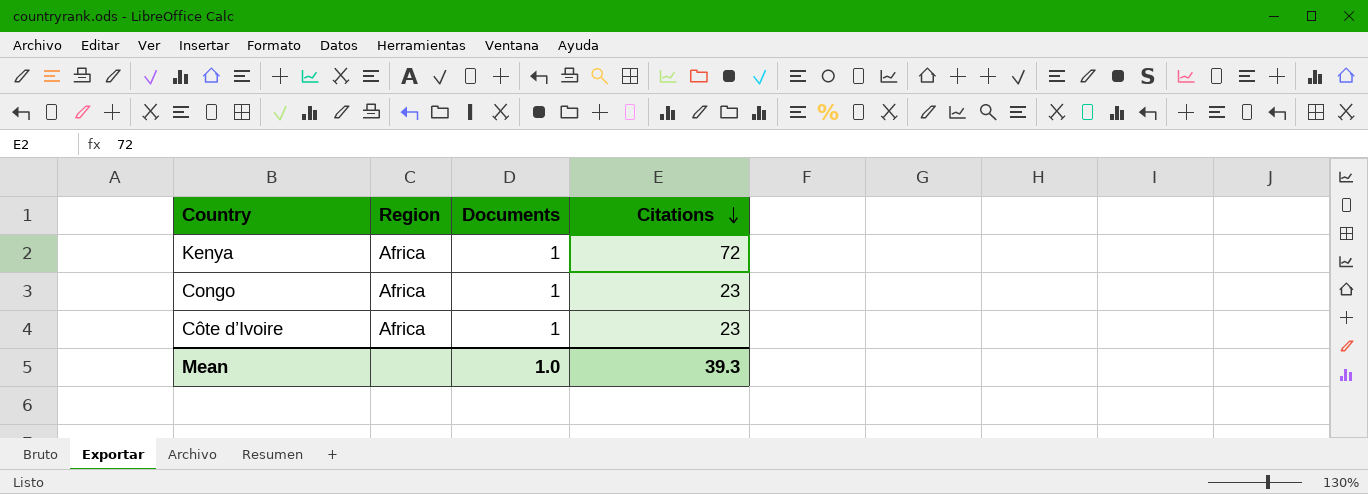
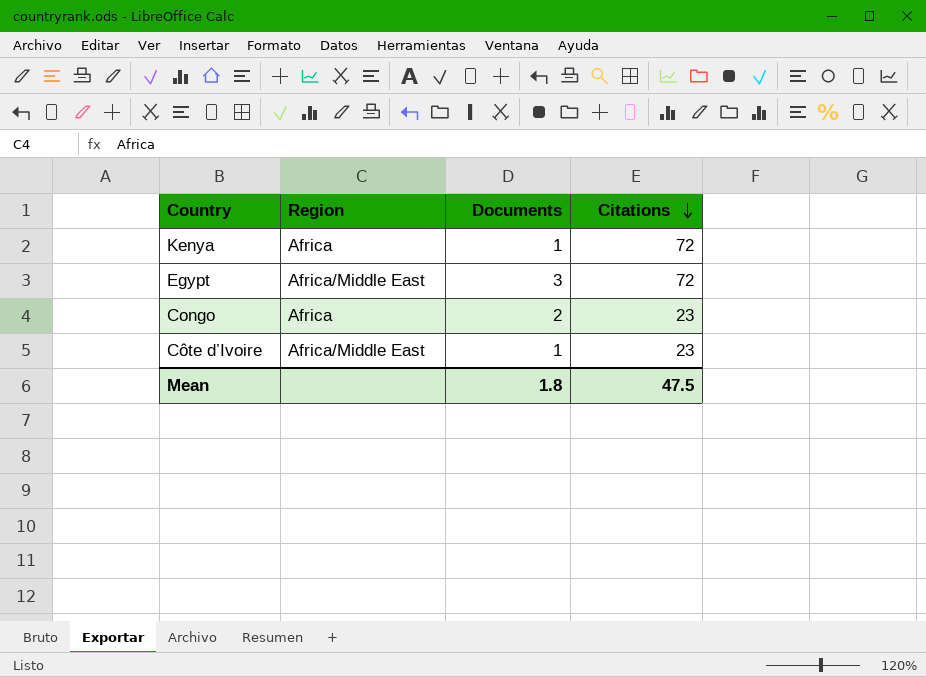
row Egypt: none -> Africa/Middle East | 3 | 72
Congo | Documents: 1 -> 2
Côte d’Ivoire | Region: Africa -> Africa/Middle East
Mean | Documents: 1.0 -> 1.8
Mean | Citations: 39.3 -> 47.5

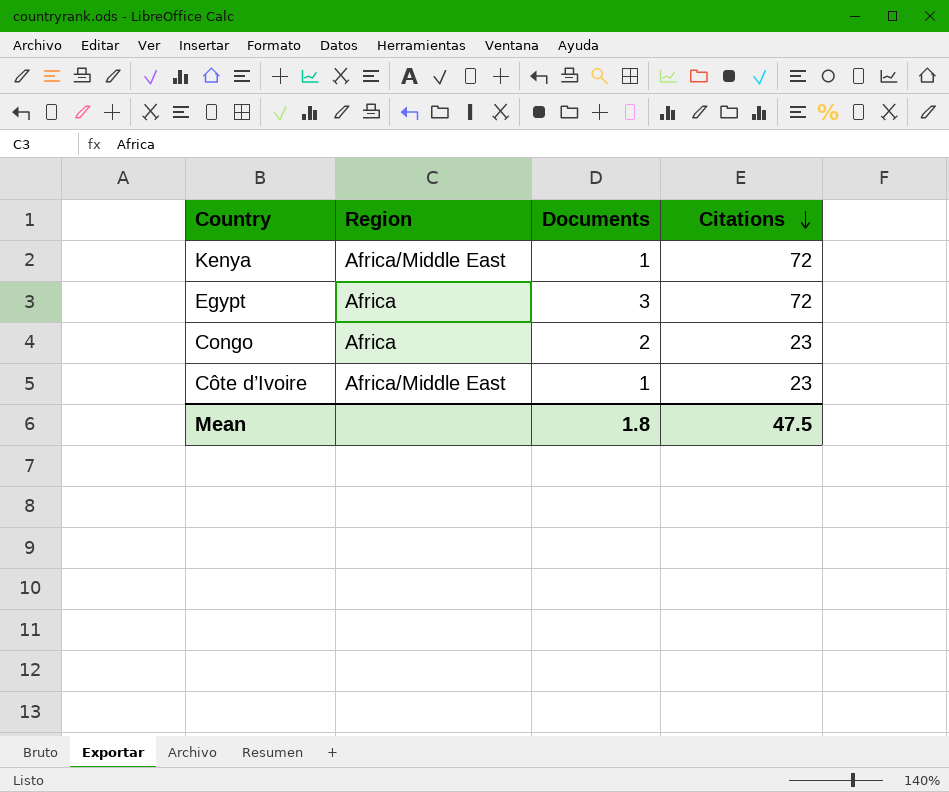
Kenya | Region: Africa -> Africa/Middle East
Egypt | Region: Africa/Middle East -> Africa

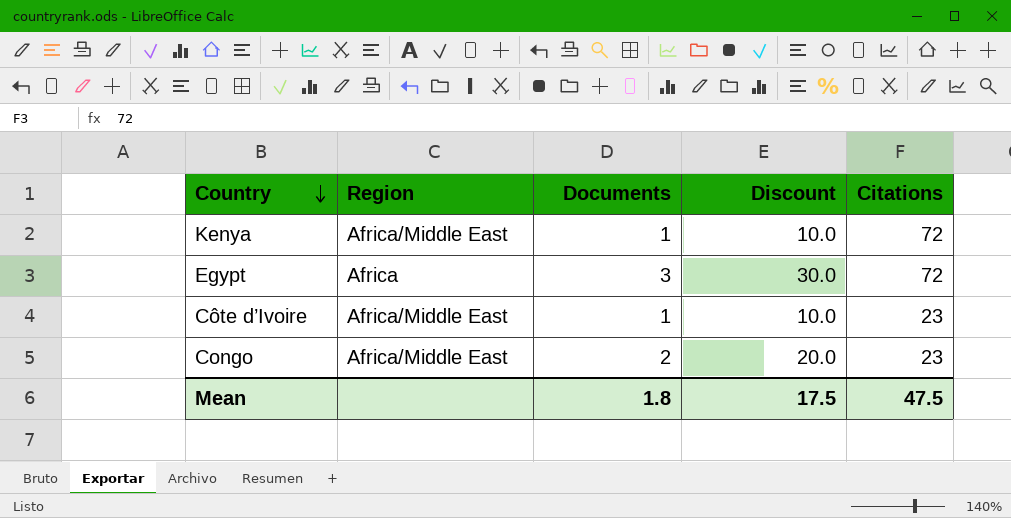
row order: Citations descending -> Country descending
column Discount | formula: none -> [Documents] * 10
Congo | Region: Africa -> Africa/Middle East

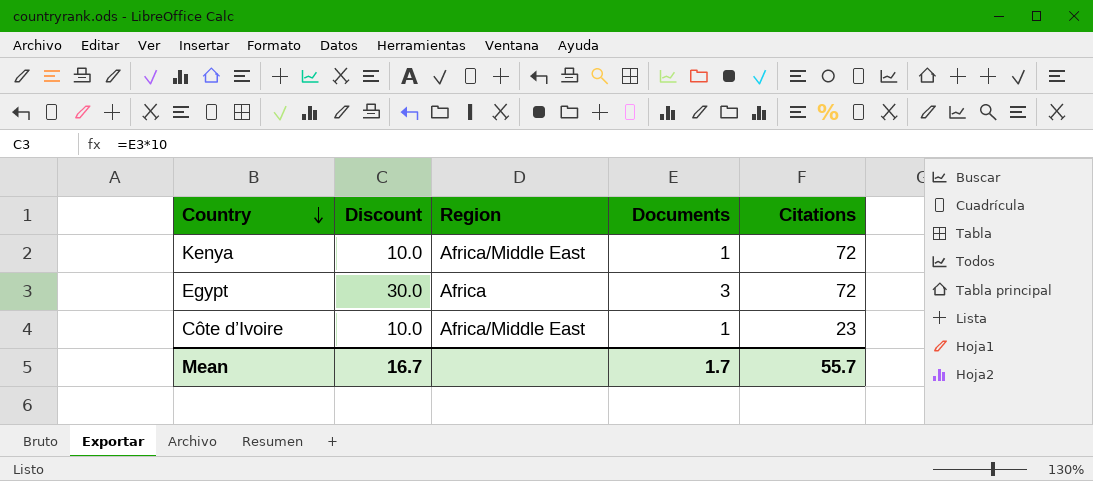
column Discount | position: 4 -> 2
row Congo: Africa/Middle East | 2 | 20.0 | 23 -> none
Mean | Discount: 17.5 -> 16.7
Mean | Documents: 1.8 -> 1.7
Mean | Citations: 47.5 -> 55.7

